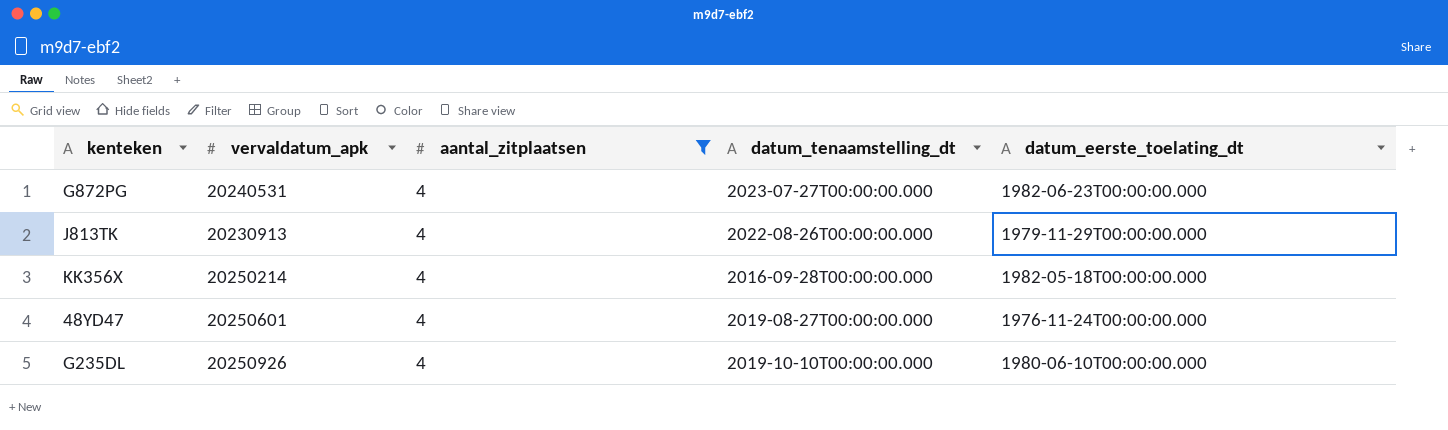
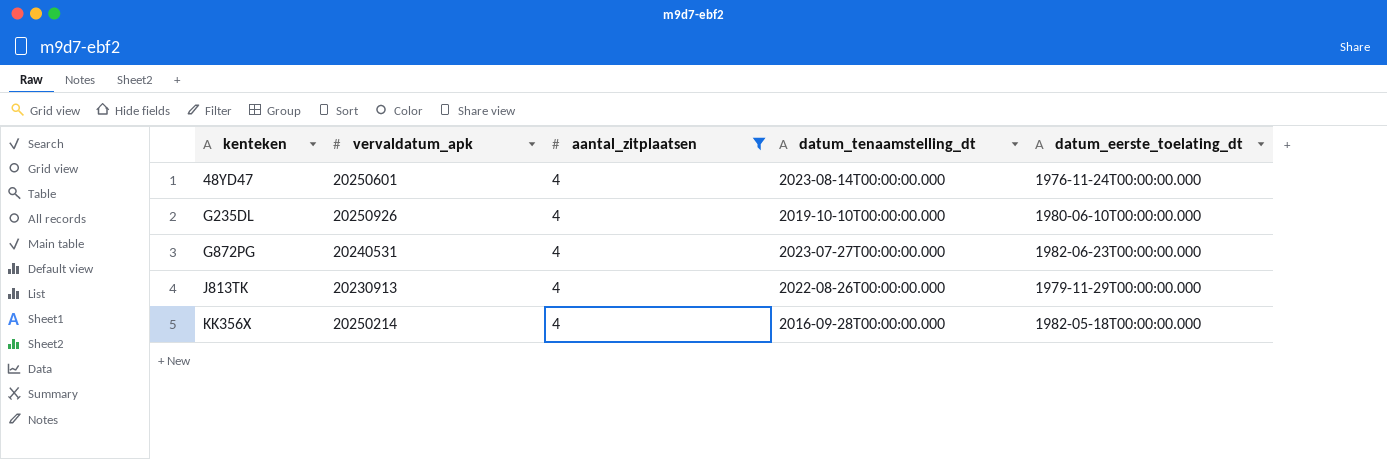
row order: none -> kenteken ascending
48YD47 | datum_tenaamstelling_dt: 2019-08-27T00:00:00.000 -> 2023-08-14T00:00:00.000

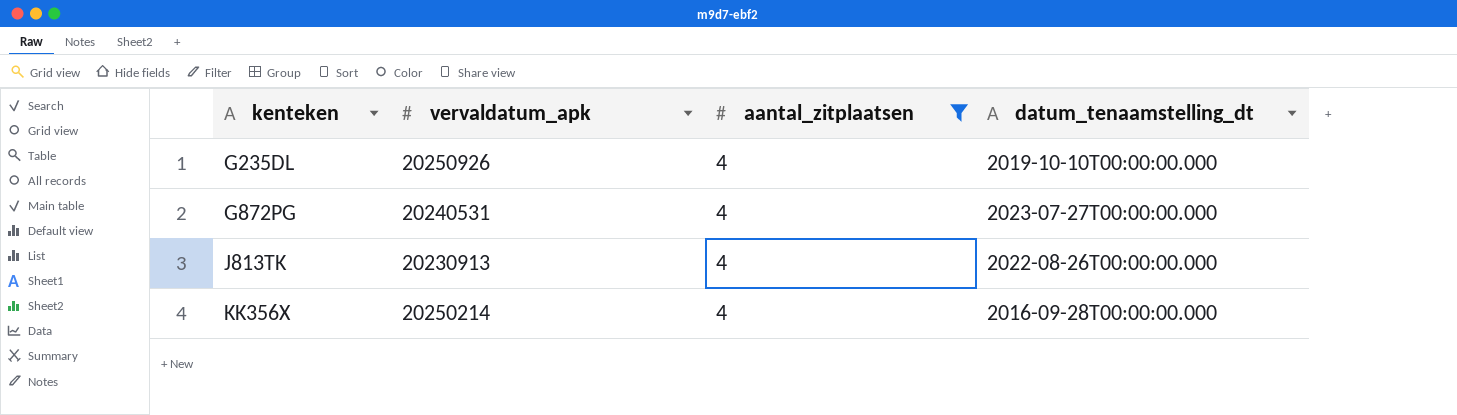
column datum_eerste_toelating_dt | position: 5 -> none
row 48YD47: 20250601 | 4 | 2023-08-14T00:00:00.000 | 1976-11-24T00:00:00.000 -> none

